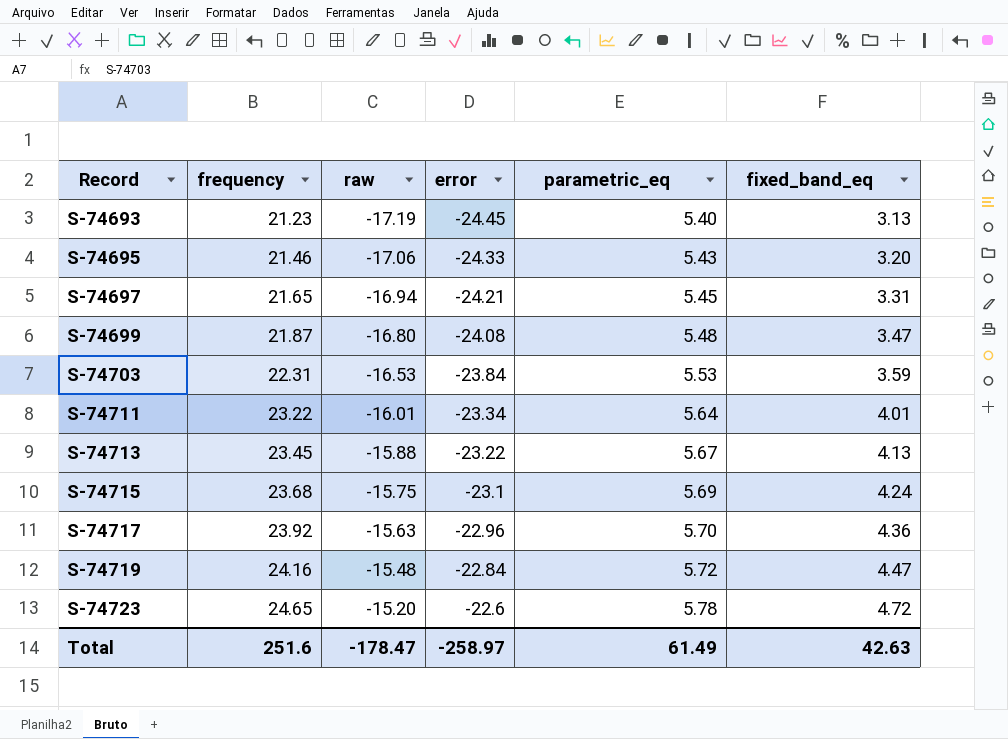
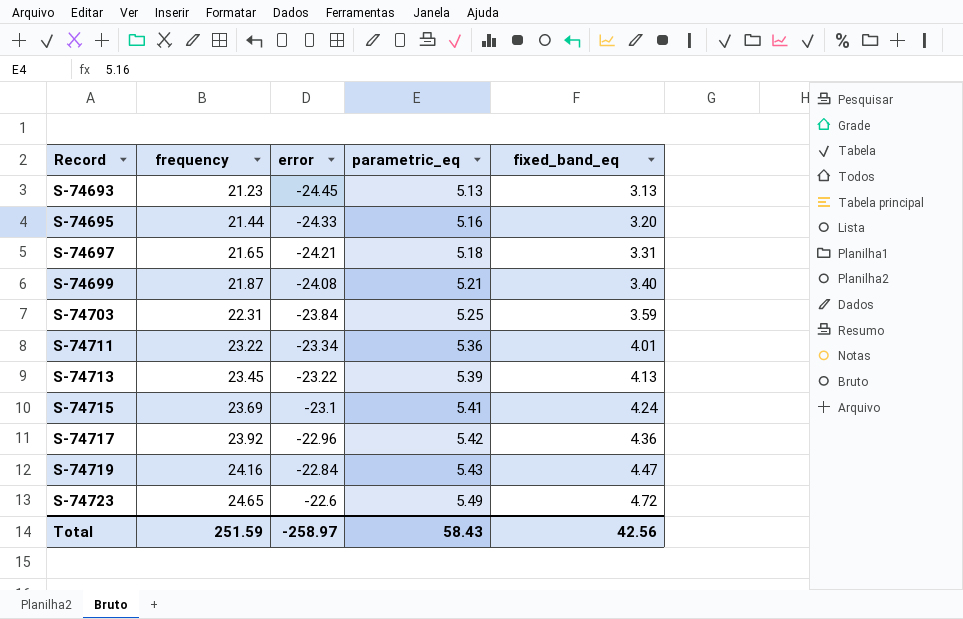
column raw | position: 3 -> none
S-74693 | parametric_eq: 5.40 -> 5.13
S-74695 | frequency: 21.46 -> 21.44
S-74695 | parametric_eq: 5.43 -> 5.16
S-74697 | parametric_eq: 5.45 -> 5.18
S-74699 | parametric_eq: 5.48 -> 5.21
S-74699 | fixed_band_eq: 3.47 -> 3.40
S-74703 | parametric_eq: 5.53 -> 5.25
S-74711 | parametric_eq: 5.64 -> 5.36
S-74713 | parametric_eq: 5.67 -> 5.39
S-74715 | frequency: 23.68 -> 23.69
S-74715 | parametric_eq: 5.69 -> 5.41
S-74717 | parametric_eq: 5.70 -> 5.42
S-74719 | parametric_eq: 5.72 -> 5.43
S-74723 | parametric_eq: 5.78 -> 5.49
Total | frequency: 251.6 -> 251.59
Total | parametric_eq: 61.49 -> 58.43
Total | fixed_band_eq: 42.63 -> 42.56

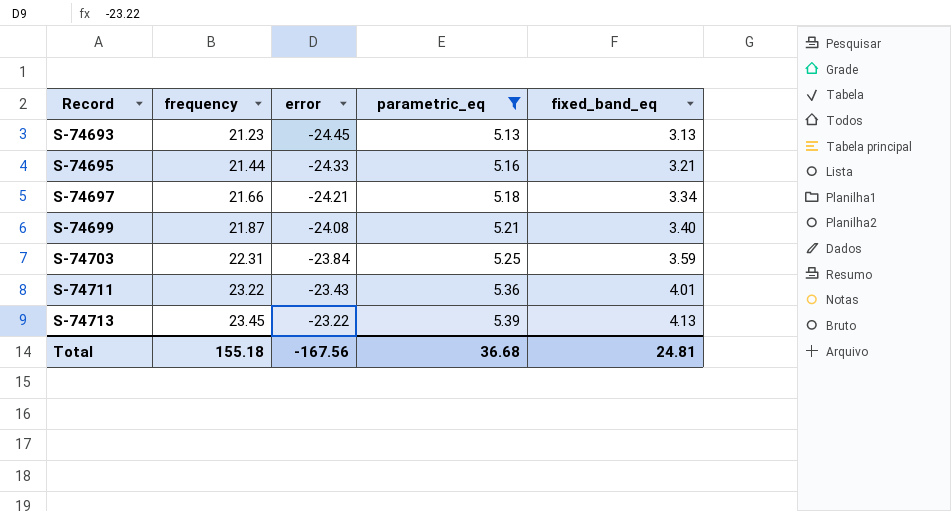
filter: none -> parametric_eq <= 5.39
S-74695 | fixed_band_eq: 3.20 -> 3.21
S-74697 | frequency: 21.65 -> 21.66
S-74697 | fixed_band_eq: 3.31 -> 3.34
S-74711 | error: -23.34 -> -23.43
Total | frequency: 251.59 -> 155.18
Total | error: -258.97 -> -167.56
Total | parametric_eq: 58.43 -> 36.68
Total | fixed_band_eq: 42.56 -> 24.81

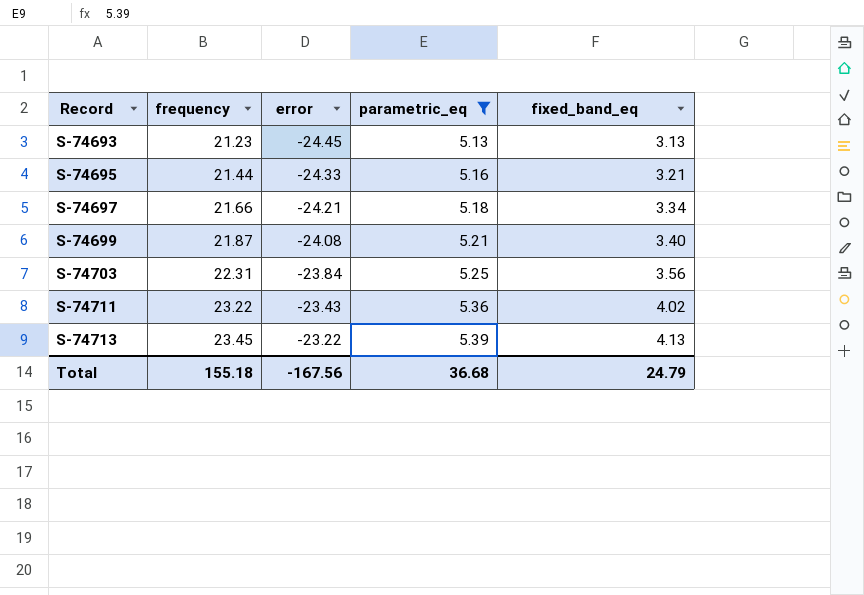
S-74703 | fixed_band_eq: 3.59 -> 3.56
S-74711 | fixed_band_eq: 4.01 -> 4.02
Total | fixed_band_eq: 24.81 -> 24.79

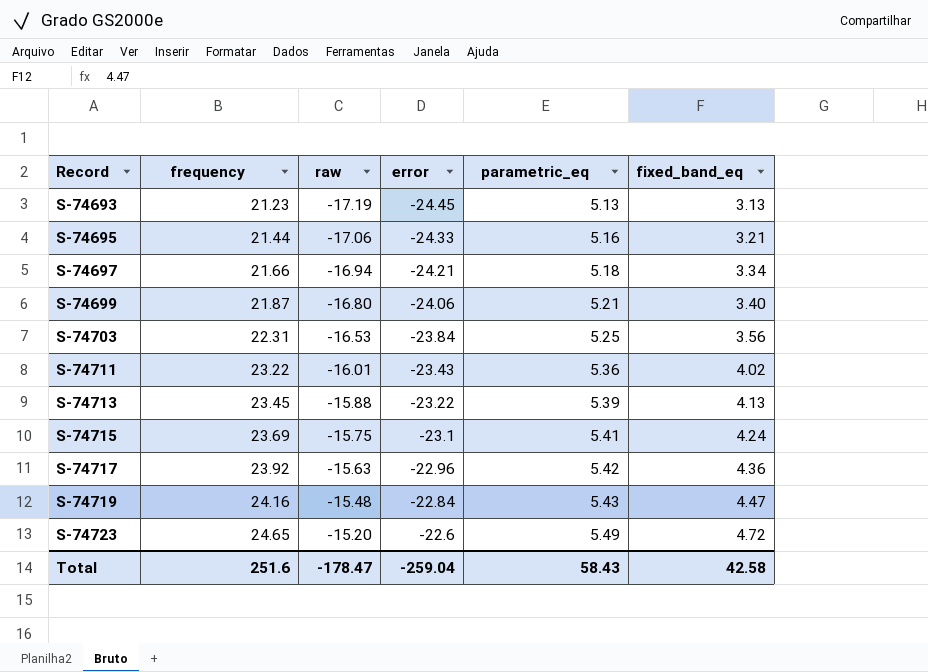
filter: parametric_eq <= 5.39 -> none
column raw | position: none -> 3
S-74699 | error: -24.08 -> -24.06
Total | frequency: 155.18 -> 251.6
Total | error: -167.56 -> -259.04
Total | parametric_eq: 36.68 -> 58.43
Total | fixed_band_eq: 24.79 -> 42.58

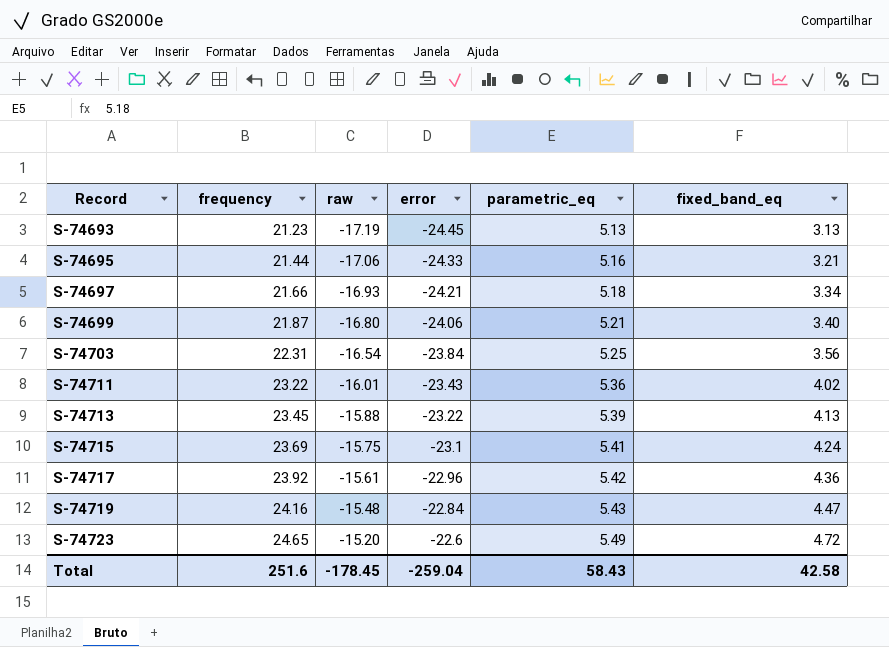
S-74697 | raw: -16.94 -> -16.93
S-74703 | raw: -16.53 -> -16.54
S-74717 | raw: -15.63 -> -15.61
Total | raw: -178.47 -> -178.45

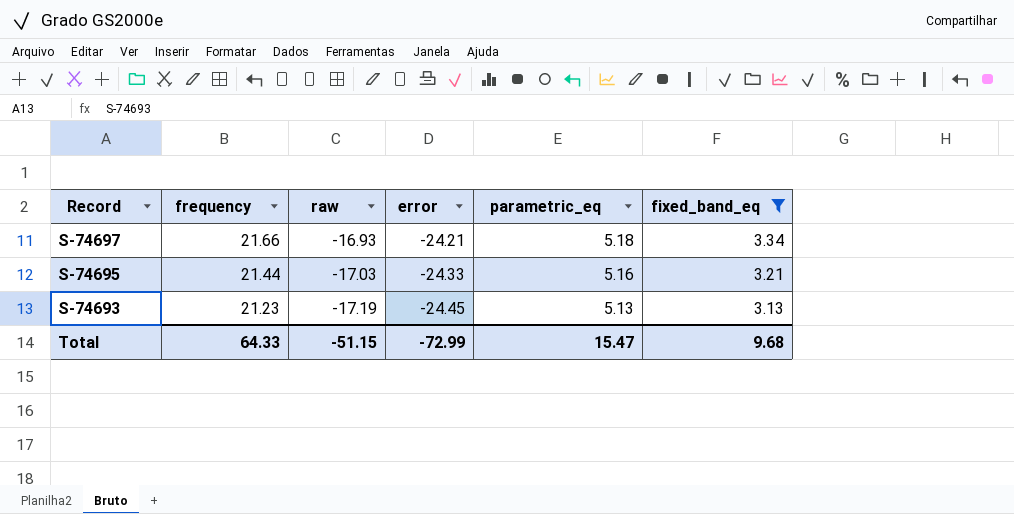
filter: none -> fixed_band_eq <= 3.34
row order: Record ascending -> Record descending
S-74695 | raw: -17.06 -> -17.03
Total | frequency: 251.6 -> 64.33
Total | raw: -178.45 -> -51.15
Total | error: -259.04 -> -72.99
Total | parametric_eq: 58.43 -> 15.47
Total | fixed_band_eq: 42.58 -> 9.68

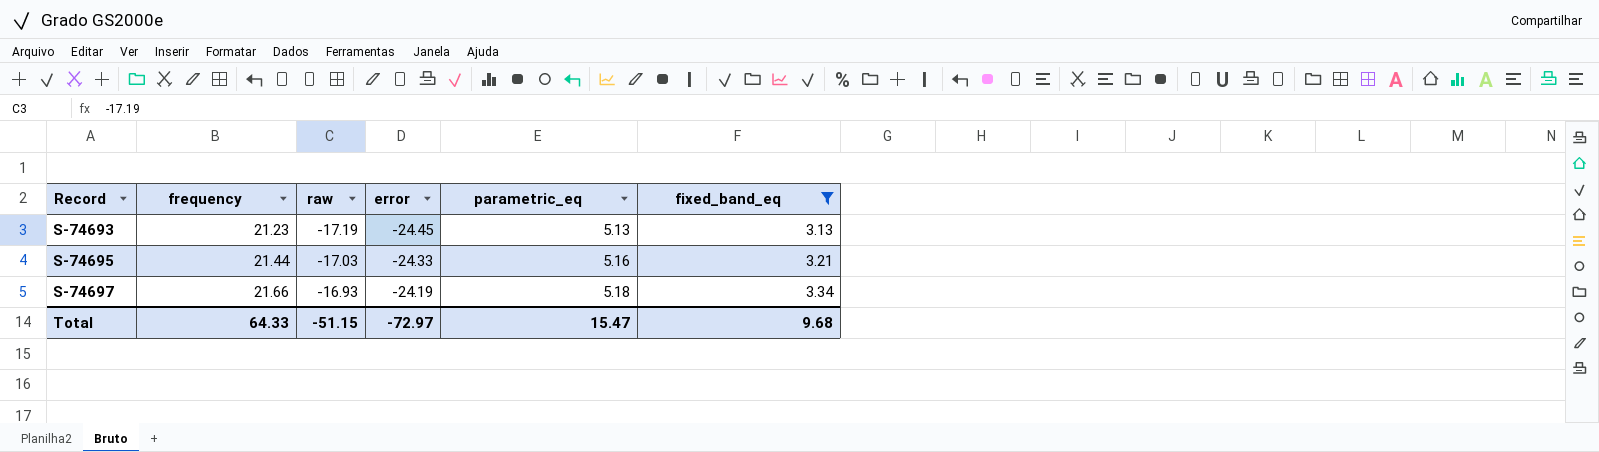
row order: Record descending -> Record ascending
S-74697 | error: -24.21 -> -24.19
Total | error: -72.99 -> -72.97

